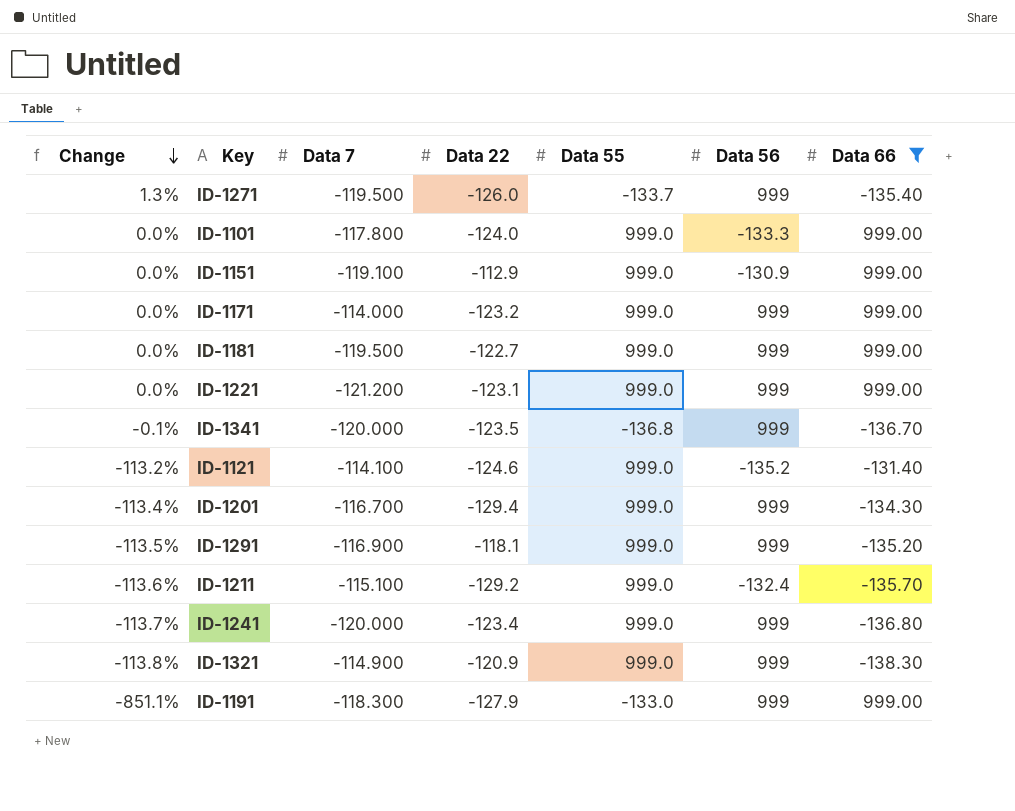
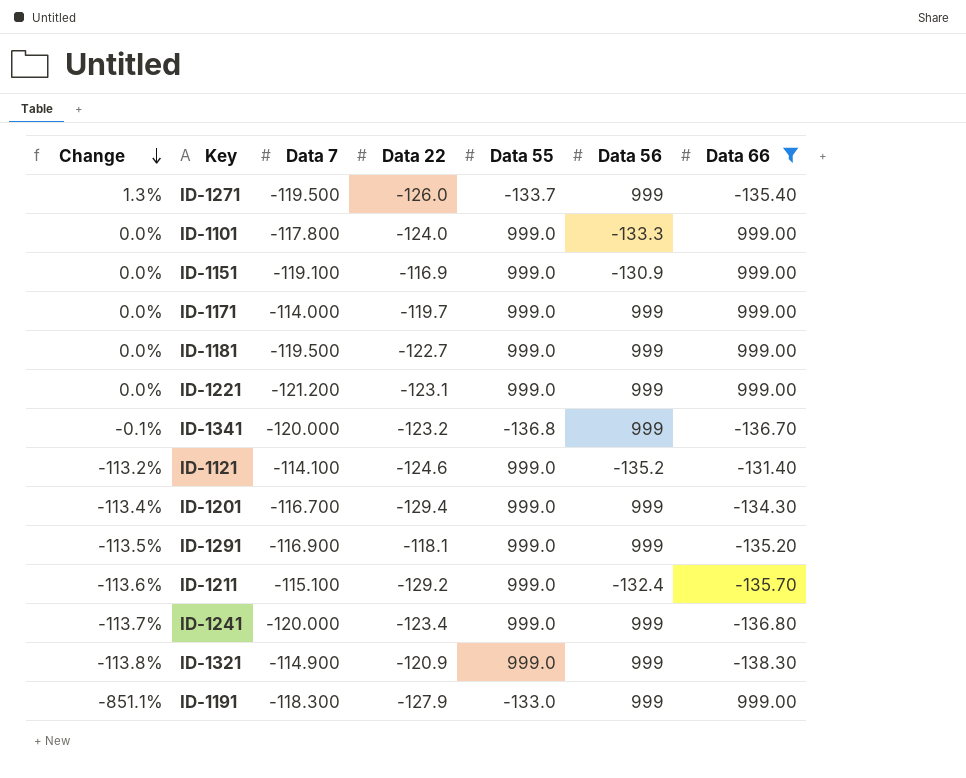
ID-1151 | Data 22: -112.9 -> -116.9
ID-1171 | Data 22: -123.2 -> -119.7
ID-1341 | Data 22: -123.5 -> -123.2

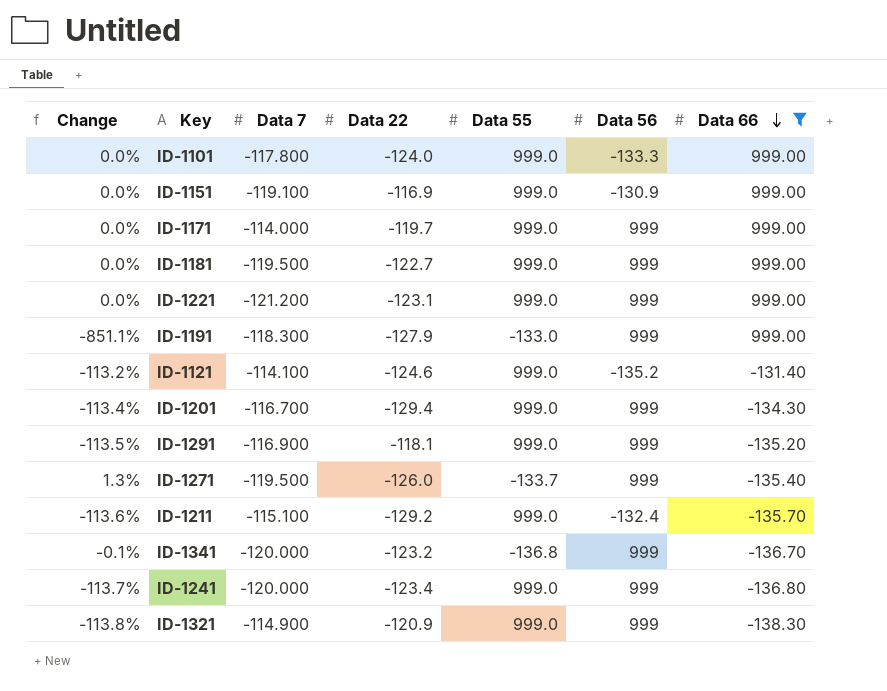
row order: Change descending -> Data 66 descending

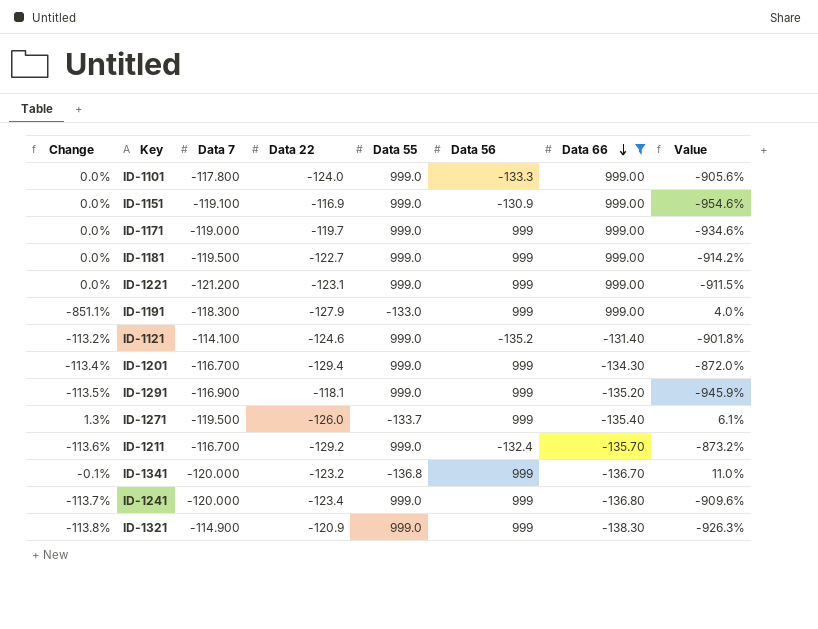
column Value | formula: none -> ([Data 55] - [Data 22]) / [Data 22]
ID-1171 | Data 7: -114.000 -> -119.000
ID-1211 | Data 7: -115.100 -> -116.700

